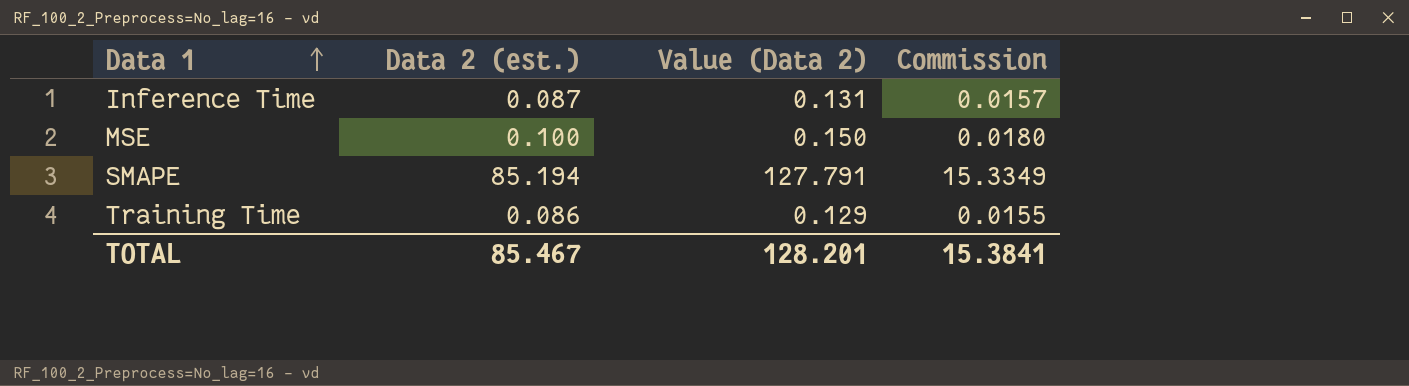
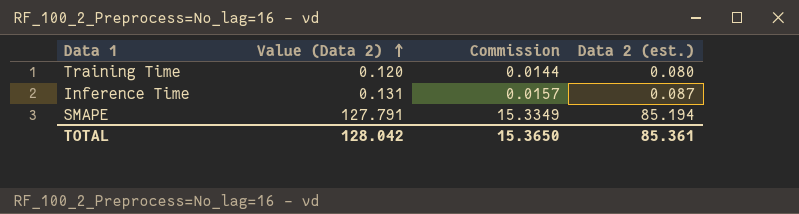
row order: Data 1 ascending -> Value (Data 2) ascending
column Data 2 (est.) | position: 2 -> 4
row MSE: 0.100 | 0.150 | 0.0180 -> none
Training Time | Value (Data 2): 0.129 -> 0.120
Training Time | Commission: 0.0155 -> 0.0144
Training Time | Data 2 (est.): 0.086 -> 0.080
TOTAL | Value (Data 2): 128.201 -> 128.042
TOTAL | Commission: 15.3841 -> 15.3650
TOTAL | Data 2 (est.): 85.467 -> 85.361

